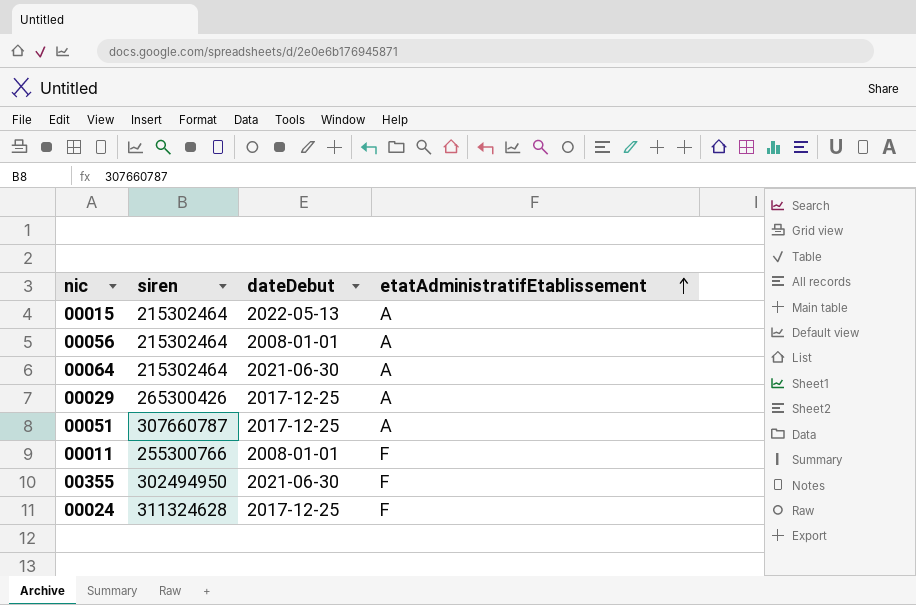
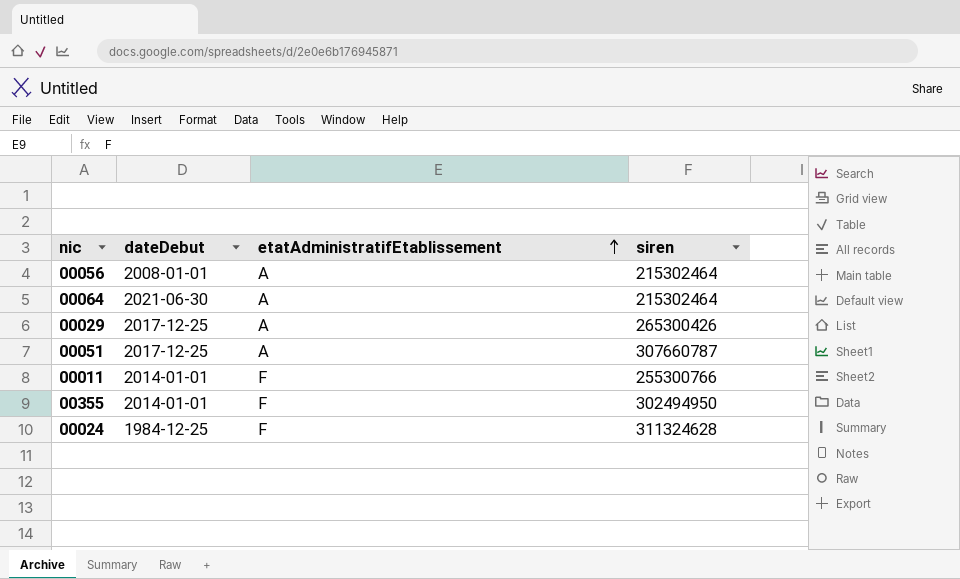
column siren | position: 2 -> 4
row 00015: 215302464 | 2022-05-13 | A -> none
00011 | dateDebut: 2008-01-01 -> 2014-01-01
00355 | dateDebut: 2021-06-30 -> 2014-01-01
00024 | dateDebut: 2017-12-25 -> 1984-12-25

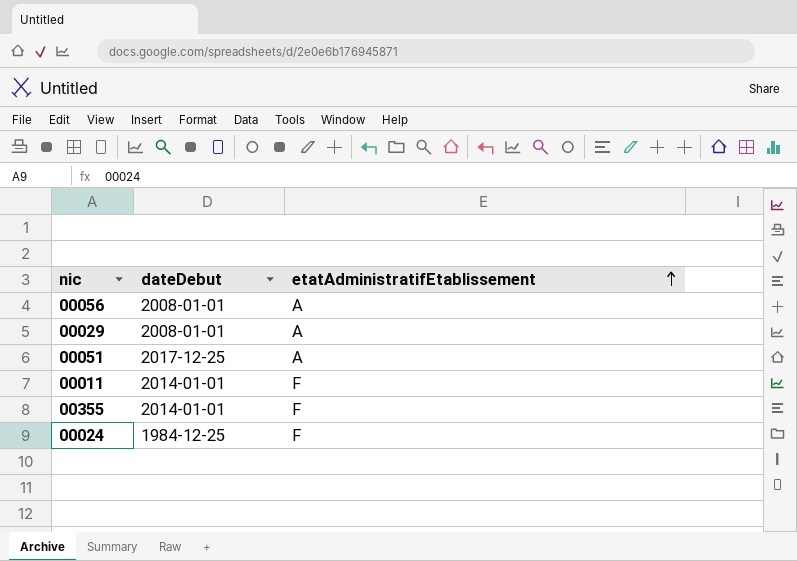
column siren | position: 4 -> none
row 00064: 2021-06-30 | A | 215302464 -> none
00029 | dateDebut: 2017-12-25 -> 2008-01-01

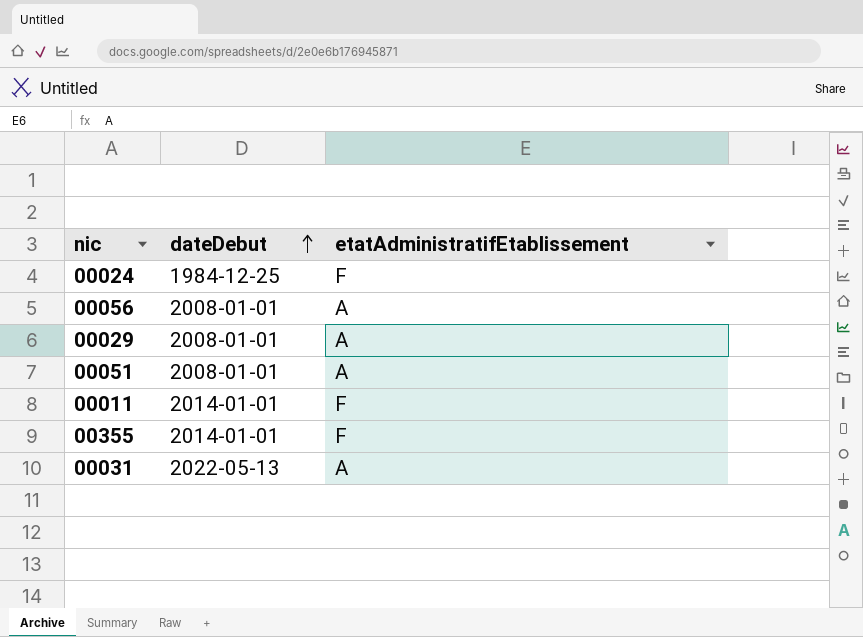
row order: etatAdministratifEtablissement ascending -> dateDebut ascending
00051 | dateDebut: 2017-12-25 -> 2008-01-01
row 00031: none -> 2022-05-13 | A

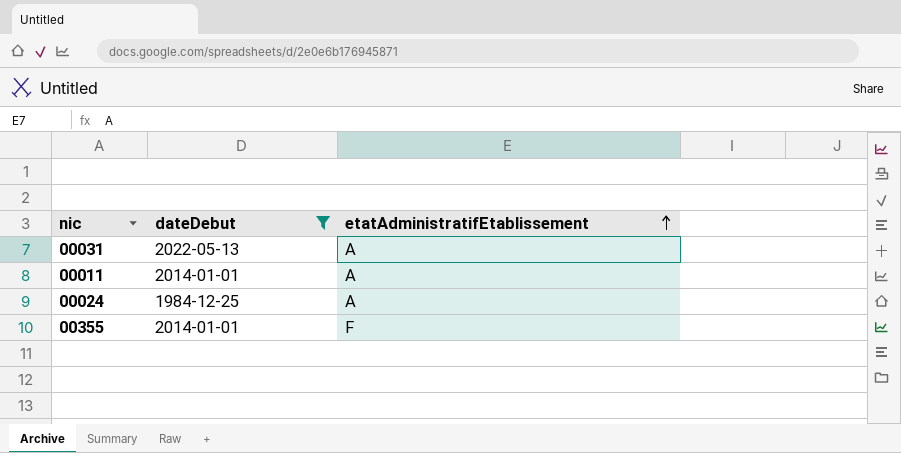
filter: none -> dateDebut != 2008-01-01
row order: dateDebut ascending -> etatAdministratifEtablissement ascending
00011 | etatAdministratifEtablissement: F -> A
00024 | etatAdministratifEtablissement: F -> A

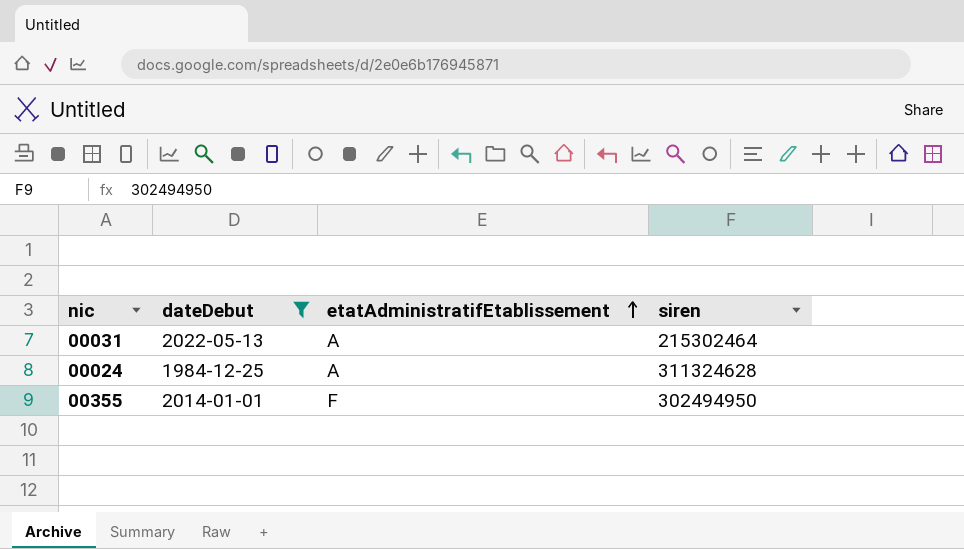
column siren | position: none -> 4
row 00011: 2014-01-01 | A -> none

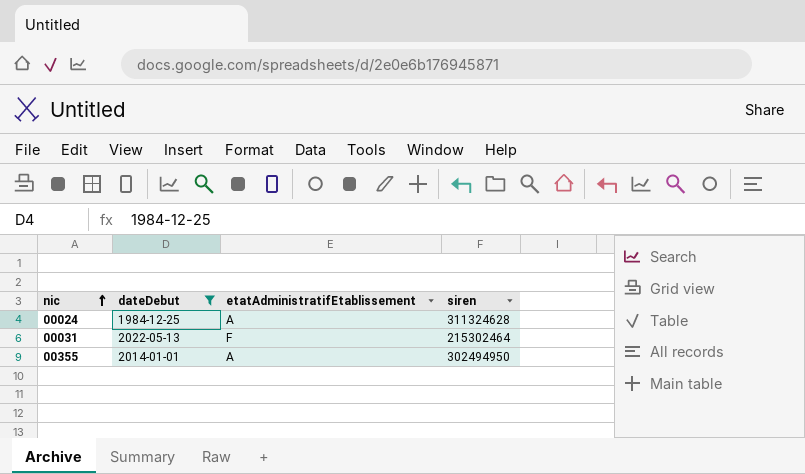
row order: etatAdministratifEtablissement ascending -> nic ascending
00031 | etatAdministratifEtablissement: A -> F
00355 | etatAdministratifEtablissement: F -> A

